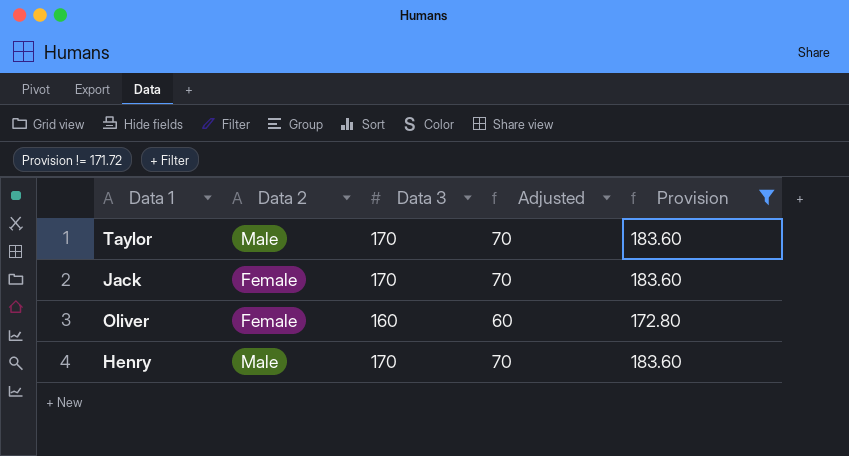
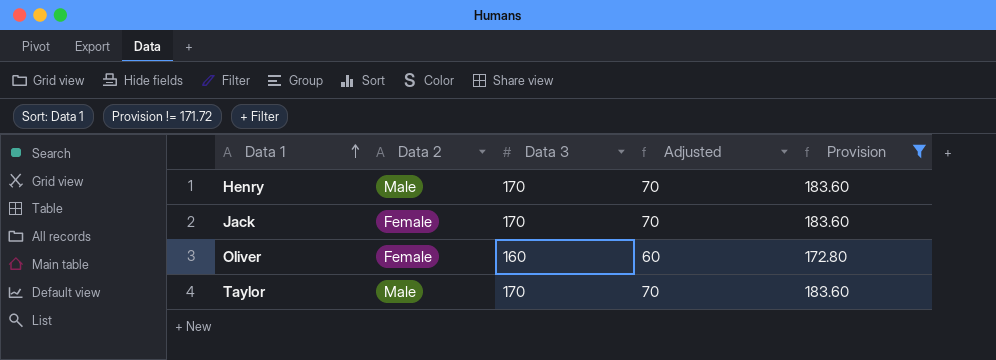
row order: none -> Data 1 ascending

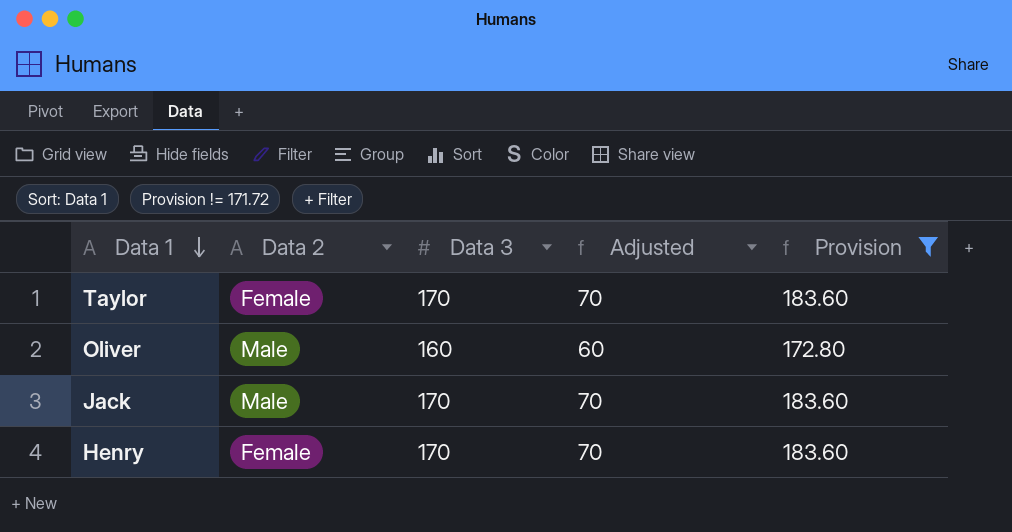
row order: Data 1 ascending -> Data 1 descending
Taylor | Data 2: Male -> Female
Oliver | Data 2: Female -> Male
Jack | Data 2: Female -> Male
Henry | Data 2: Male -> Female

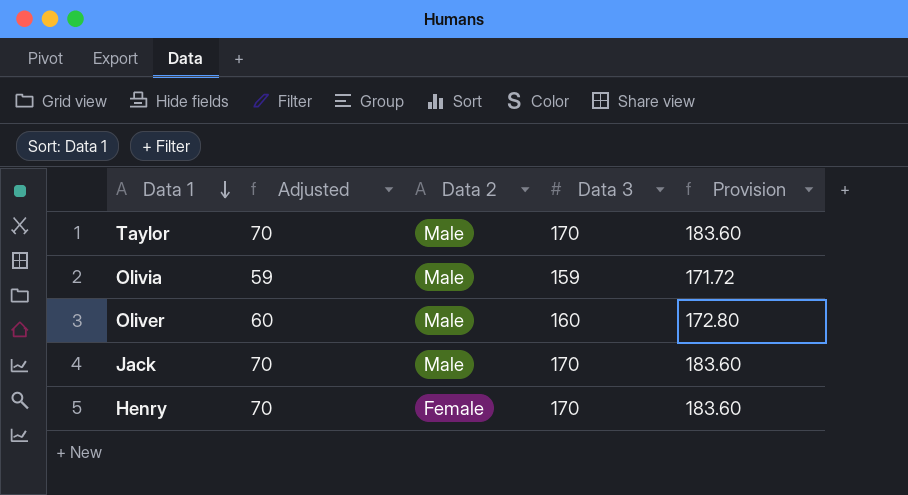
filter: Provision != 171.72 -> none
column Adjusted | position: 4 -> 2
Taylor | Data 2: Female -> Male

